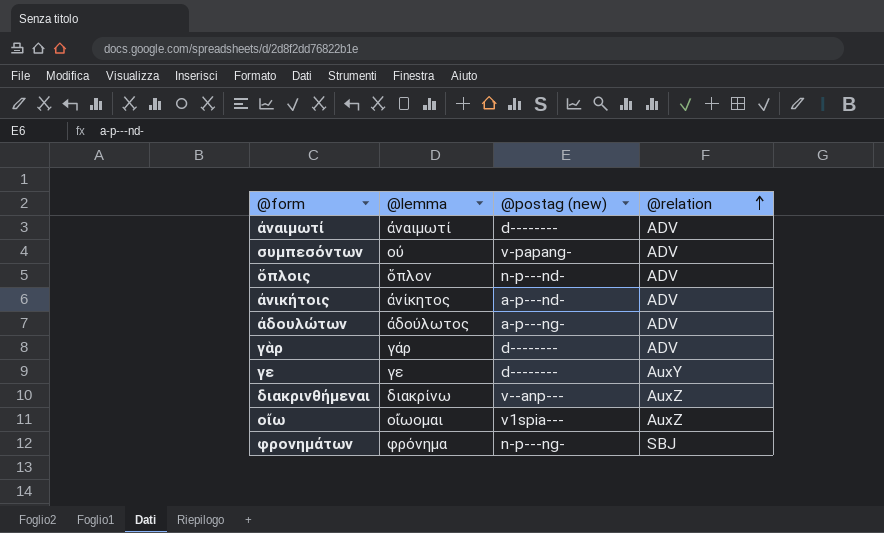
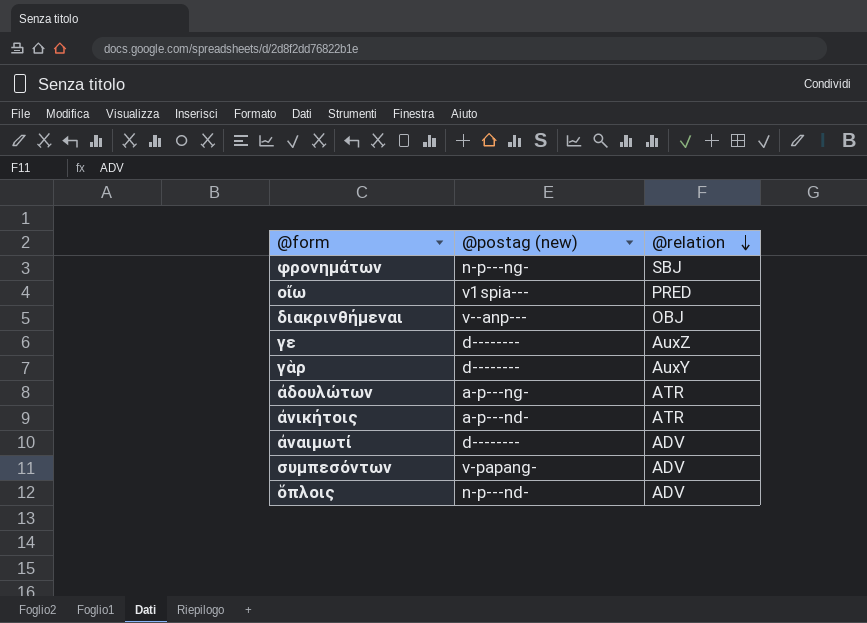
row order: @relation ascending -> @relation descending
column @lemma | position: 2 -> none
οἴω | @relation: AuxZ -> PRED
διακρινθήμεναι | @relation: AuxZ -> OBJ
γε | @relation: AuxY -> AuxZ
γὰρ | @relation: ADV -> AuxY
ἀδουλώτων | @relation: ADV -> ATR
ἀνικήτοις | @relation: ADV -> ATR

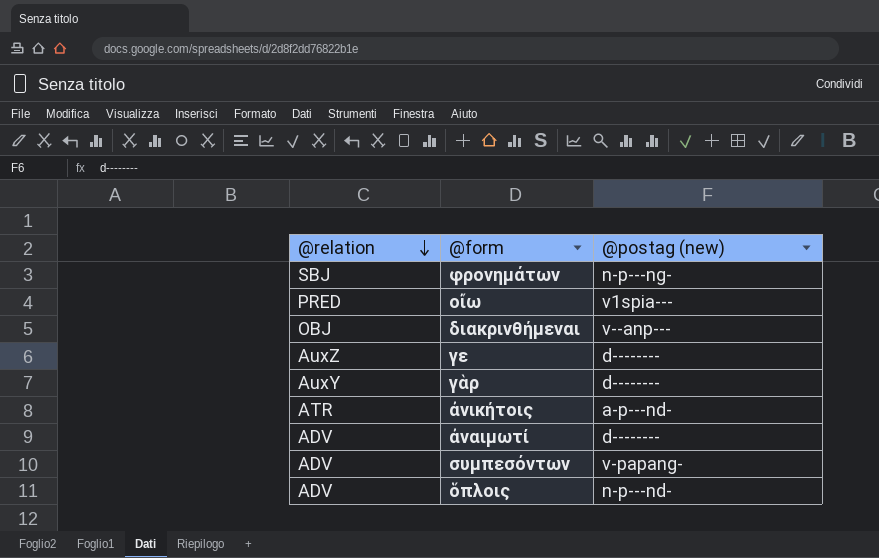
column @relation | position: 3 -> 1
row ἀδουλώτων: a-p---ng- | ATR -> none

